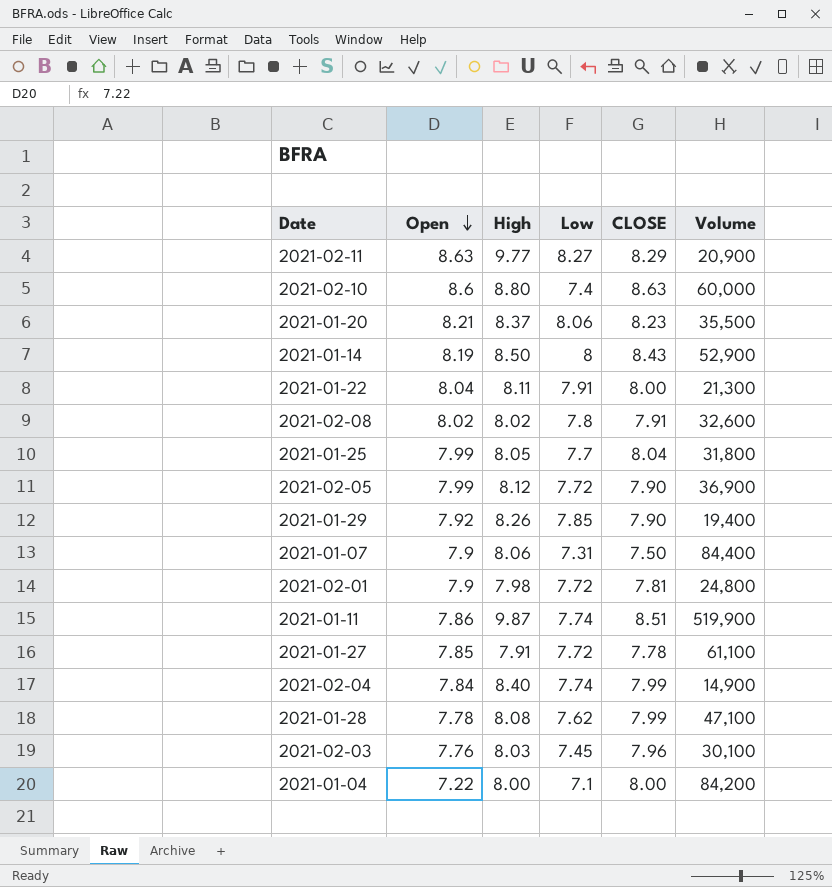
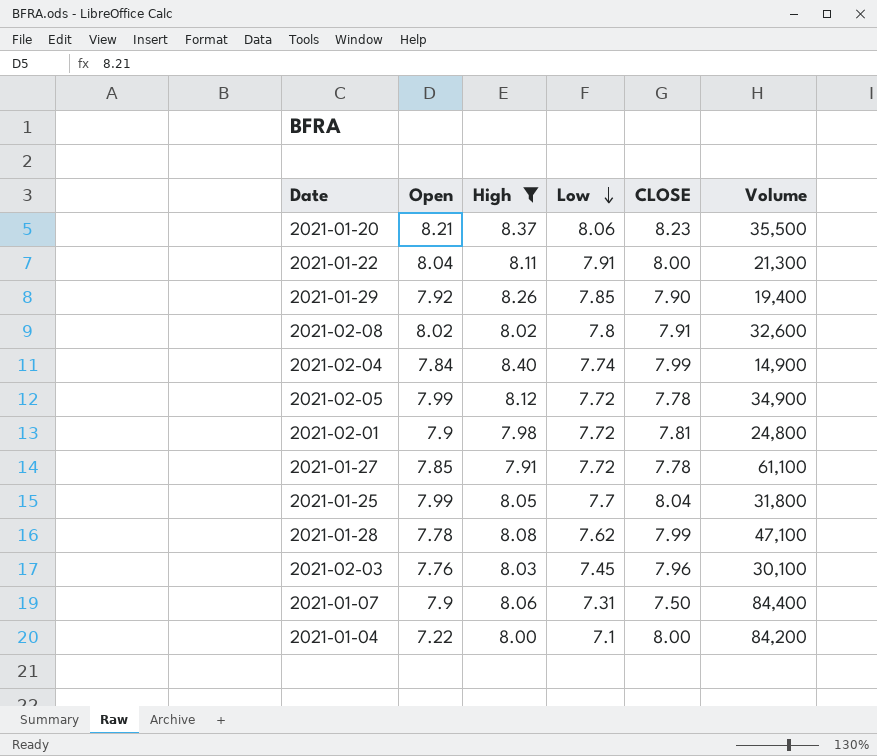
filter: none -> High <= 8.40
row order: Open descending -> Low descending
2021-02-05 | CLOSE: 7.90 -> 7.78
2021-02-05 | Volume: 36,900 -> 34,900

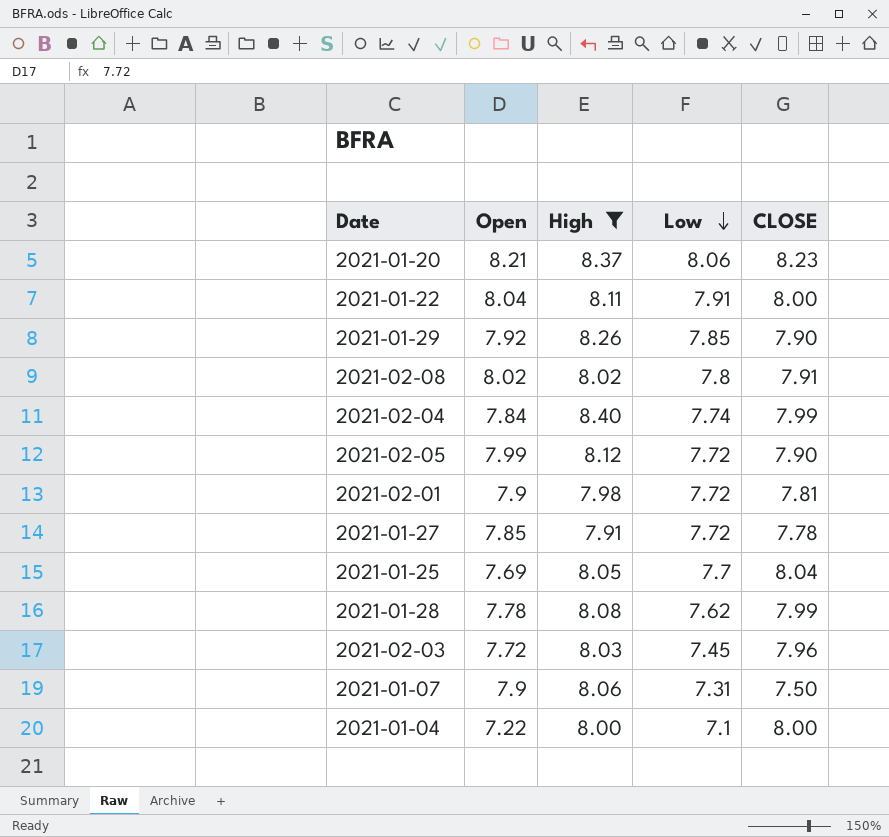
column Volume | position: 6 -> none
2021-02-05 | CLOSE: 7.78 -> 7.90
2021-01-25 | Open: 7.99 -> 7.69
2021-02-03 | Open: 7.76 -> 7.72

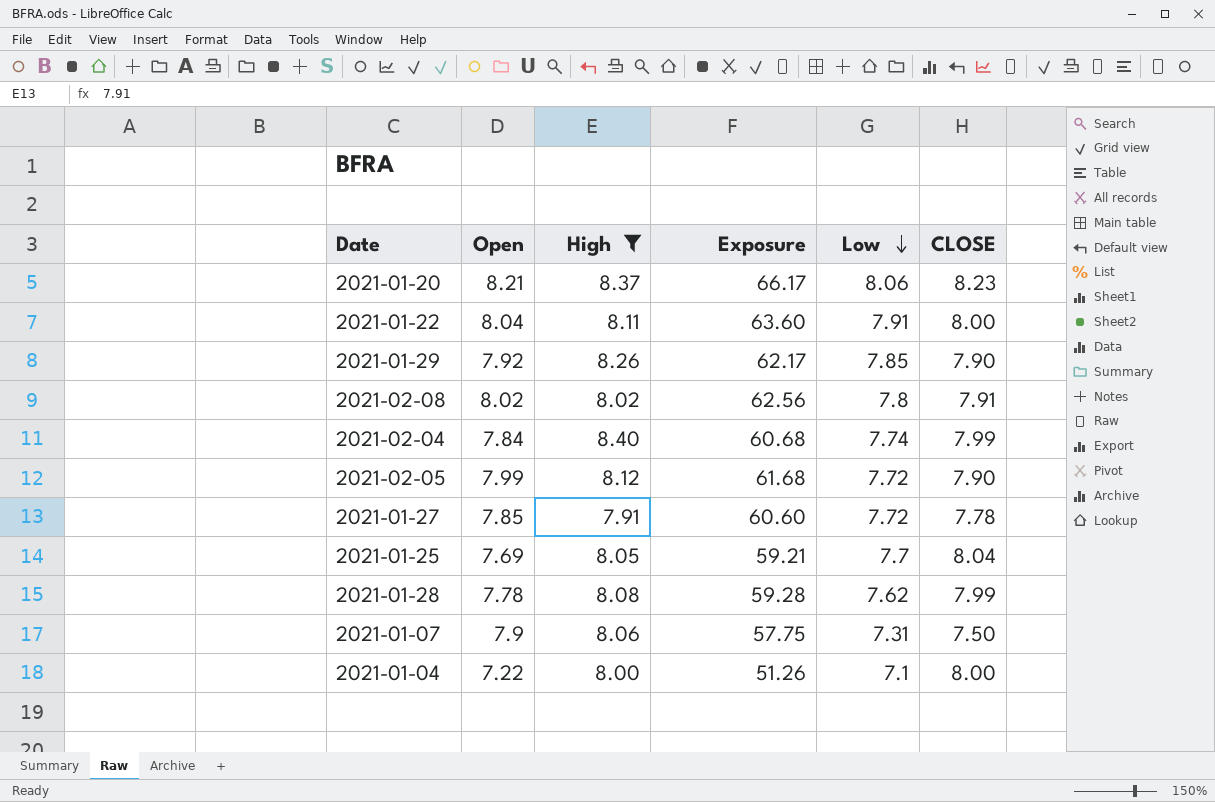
column Exposure | formula: none -> [Open] * [Low]
row 2021-02-01: 7.9 | 7.98 | 7.72 | 7.81 -> none
row 2021-02-03: 7.72 | 8.03 | 7.45 | 7.96 -> none

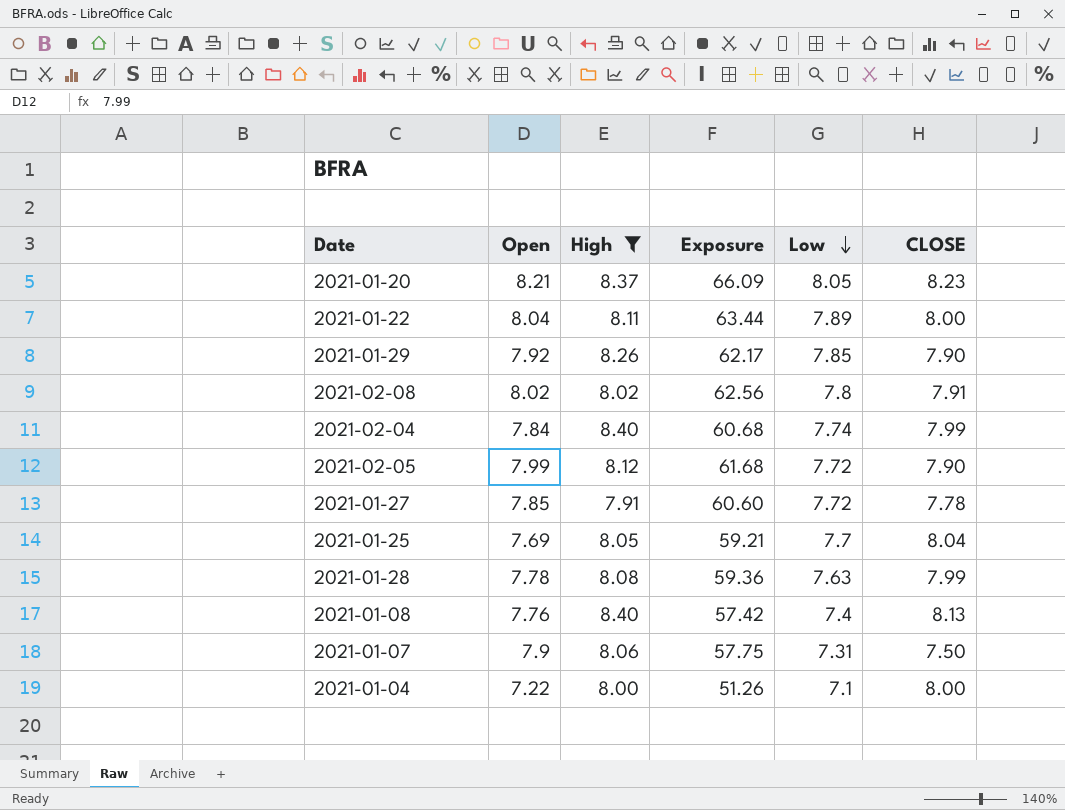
2021-01-20 | Exposure: 66.17 -> 66.09
2021-01-20 | Low: 8.06 -> 8.05
2021-01-22 | Exposure: 63.60 -> 63.44
2021-01-22 | Low: 7.91 -> 7.89
2021-01-28 | Exposure: 59.28 -> 59.36
2021-01-28 | Low: 7.62 -> 7.63
row 2021-01-08: none -> 7.76 | 8.40 | 57.42 | 7.4 | 8.13

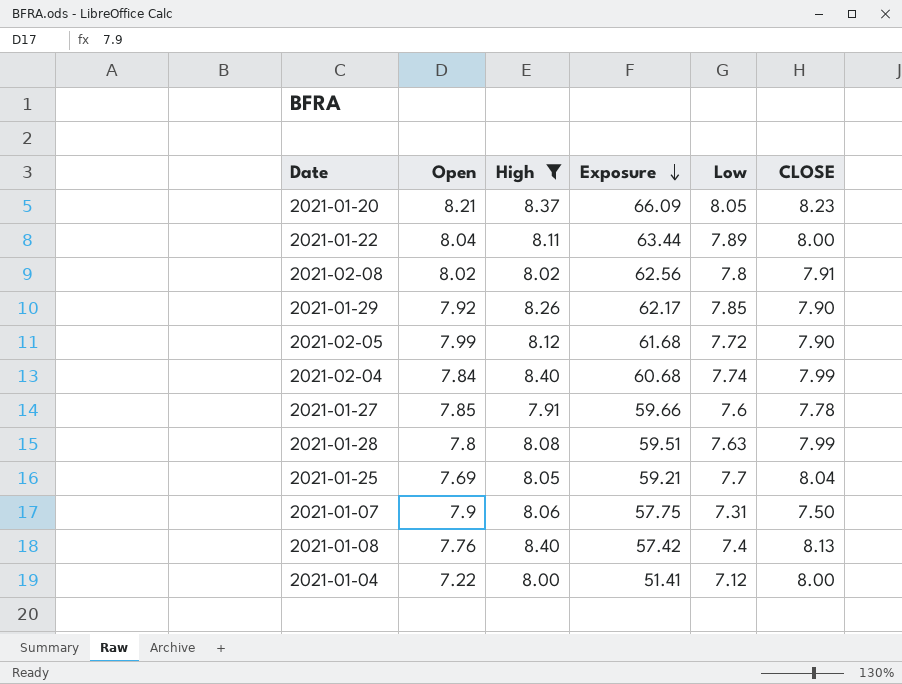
row order: Low descending -> Exposure descending
2021-01-27 | Exposure: 60.60 -> 59.66
2021-01-27 | Low: 7.72 -> 7.6
2021-01-28 | Open: 7.78 -> 7.8
2021-01-28 | Exposure: 59.36 -> 59.51
2021-01-04 | Exposure: 51.26 -> 51.41
2021-01-04 | Low: 7.1 -> 7.12

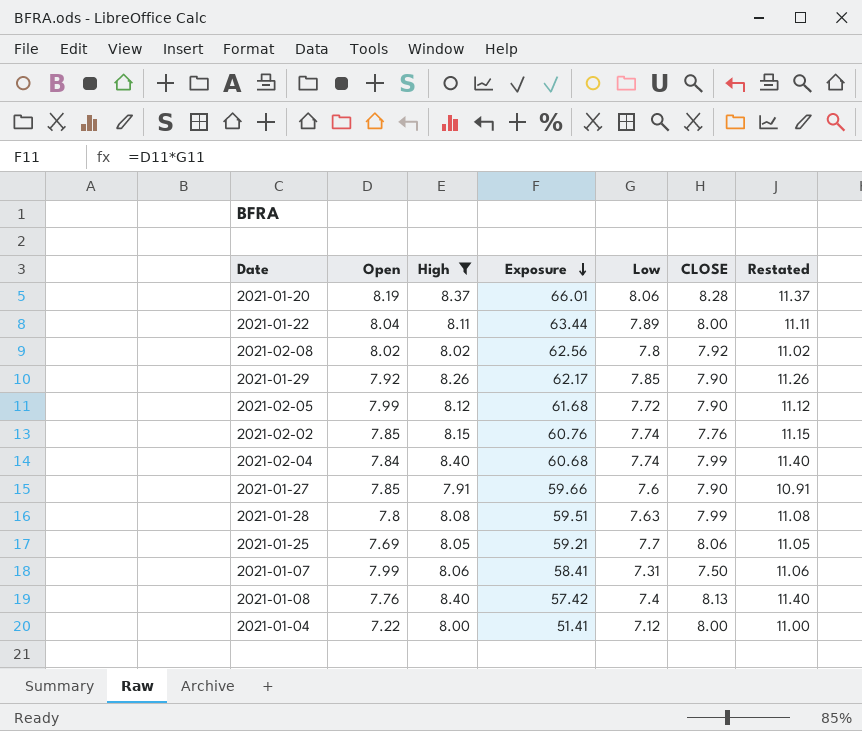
column Restated | formula: none -> [High] + 3
2021-01-20 | Open: 8.21 -> 8.19
2021-01-20 | Exposure: 66.09 -> 66.01
2021-01-20 | Low: 8.05 -> 8.06
2021-01-20 | CLOSE: 8.23 -> 8.28
2021-02-08 | CLOSE: 7.91 -> 7.92
row 2021-02-02: none -> 7.85 | 8.15 | 60.76 | 7.74 | 7.76 | 11.15
2021-01-27 | CLOSE: 7.78 -> 7.90
2021-01-25 | CLOSE: 8.04 -> 8.06
2021-01-07 | Open: 7.9 -> 7.99
2021-01-07 | Exposure: 57.75 -> 58.41

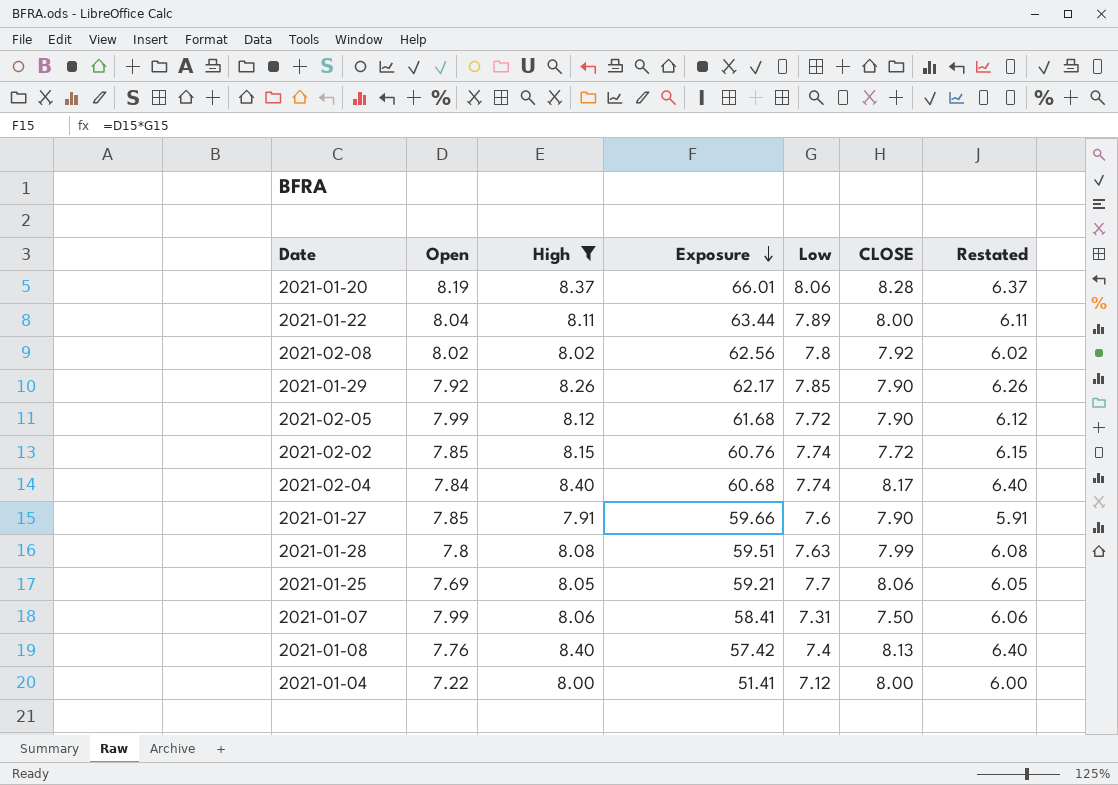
column Restated | formula: [High] + 3 -> [High] - 2
2021-02-02 | CLOSE: 7.76 -> 7.72
2021-02-04 | CLOSE: 7.99 -> 8.17

